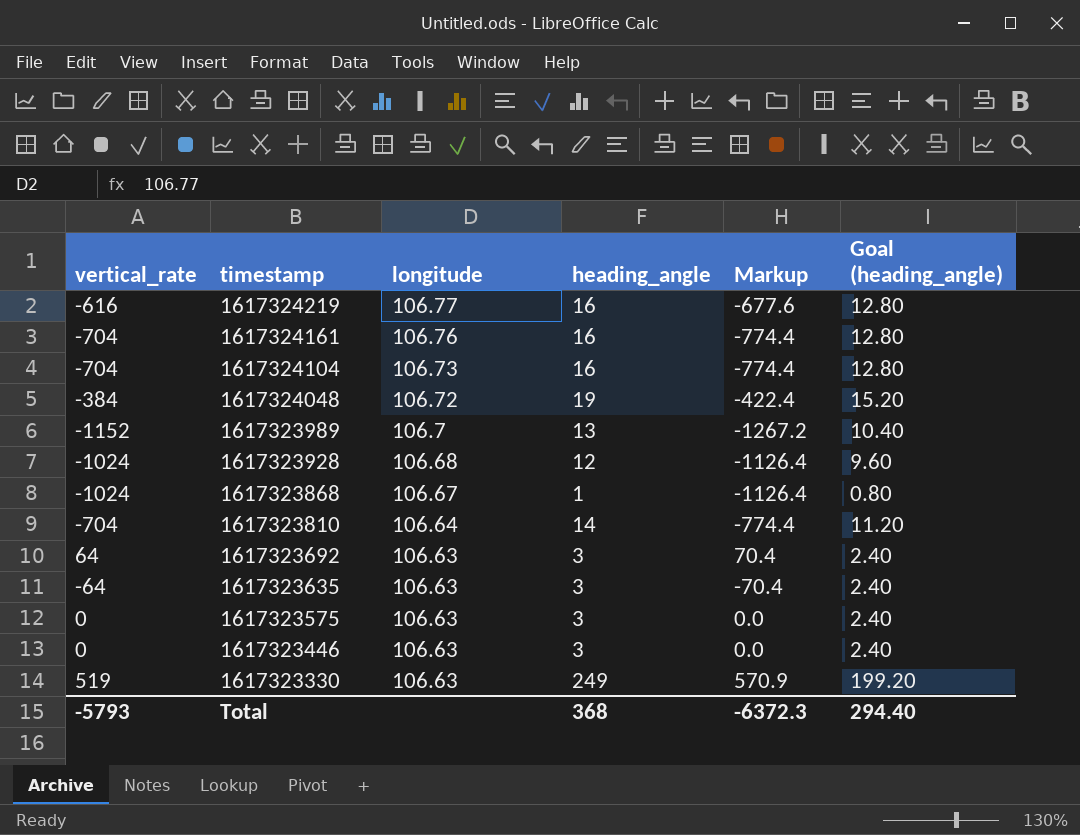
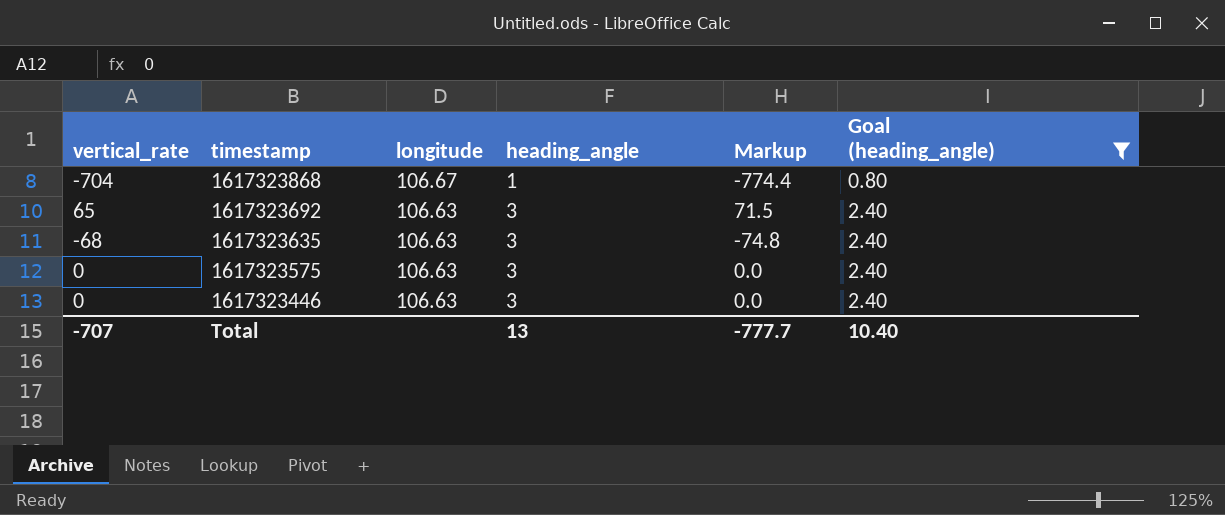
filter: none -> Goal (heading_angle) <= 2.40
1617323868 | vertical_rate: -1024 -> -704
1617323868 | Markup: -1126.4 -> -774.4
1617323692 | vertical_rate: 64 -> 65
1617323692 | Markup: 70.4 -> 71.5
1617323635 | vertical_rate: -64 -> -68
1617323635 | Markup: -70.4 -> -74.8
Total | vertical_rate: -5793 -> -707
Total | heading_angle: 368 -> 13
Total | Markup: -6372.3 -> -777.7
Total | Goal (heading_angle): 294.40 -> 10.40

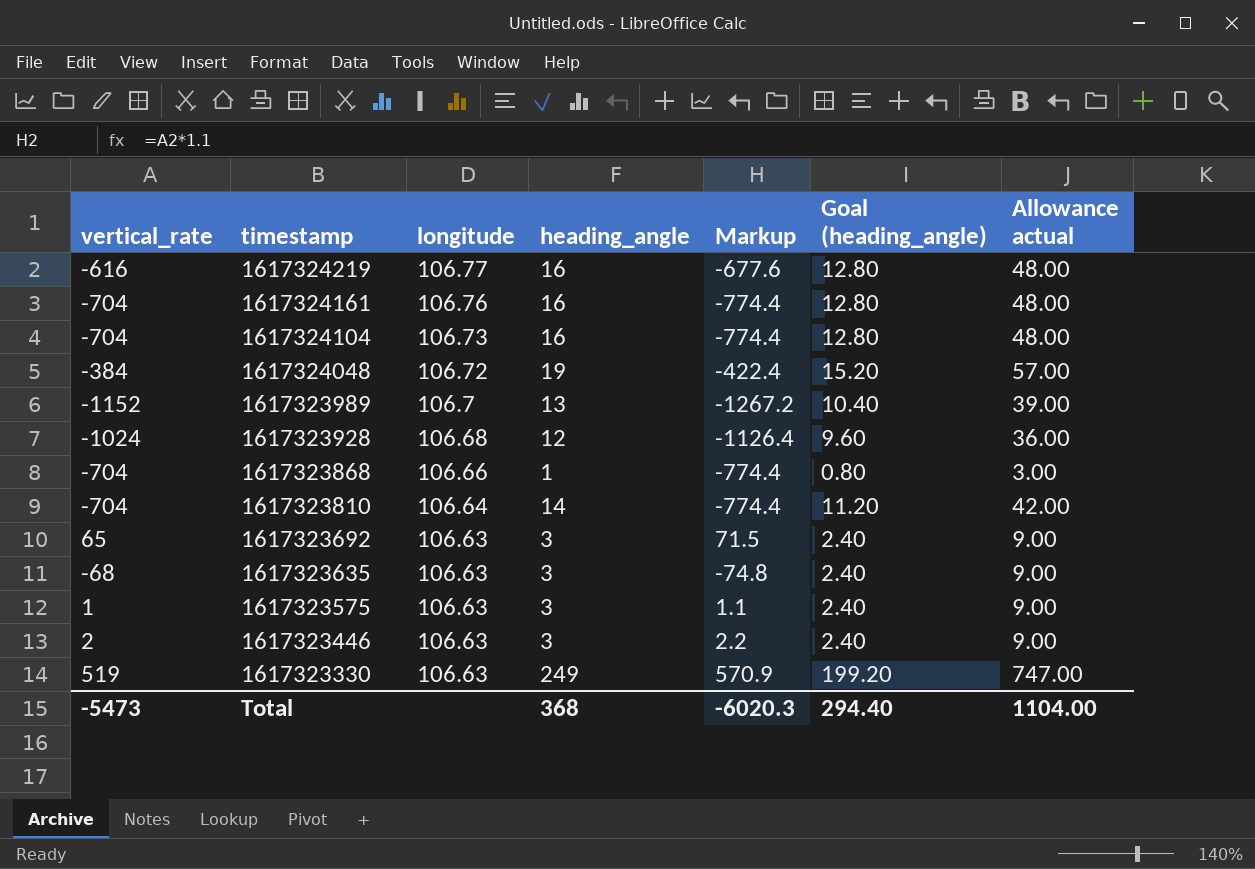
filter: Goal (heading_angle) <= 2.40 -> none
column Allowance actual | formula: none -> [heading_angle] * 3
1617323868 | longitude: 106.67 -> 106.66
1617323575 | vertical_rate: 0 -> 1
1617323575 | Markup: 0.0 -> 1.1
1617323446 | vertical_rate: 0 -> 2
1617323446 | Markup: 0.0 -> 2.2
Total | vertical_rate: -707 -> -5473
Total | heading_angle: 13 -> 368
Total | Markup: -777.7 -> -6020.3
Total | Goal (heading_angle): 10.40 -> 294.40

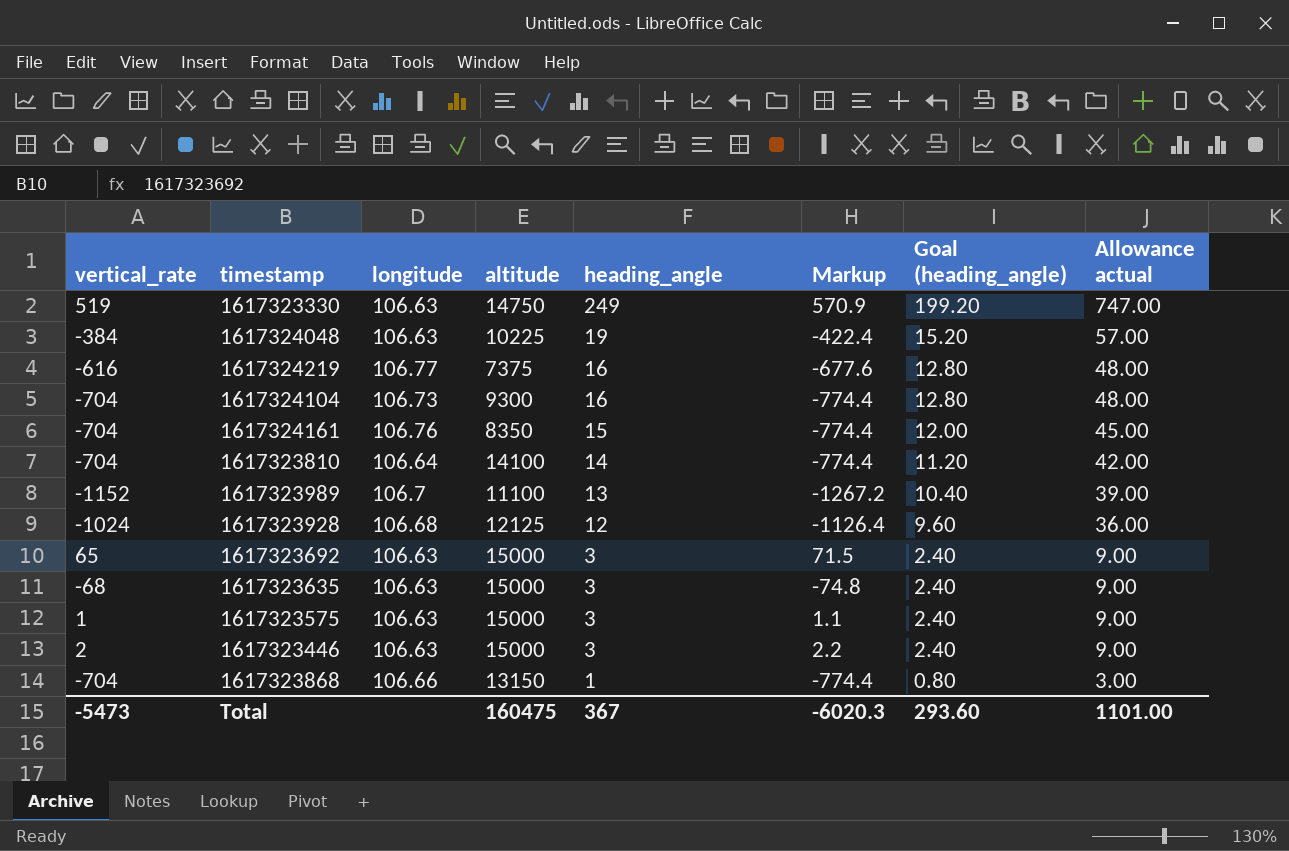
row order: timestamp descending -> heading_angle descending
column altitude | position: none -> 4
1617324048 | longitude: 106.72 -> 106.63
1617324161 | heading_angle: 16 -> 15
1617324161 | Goal (heading_angle): 12.80 -> 12.00
1617324161 | Allowance actual: 48.00 -> 45.00
Total | heading_angle: 368 -> 367
Total | Goal (heading_angle): 294.40 -> 293.60
Total | Allowance actual: 1104.00 -> 1101.00

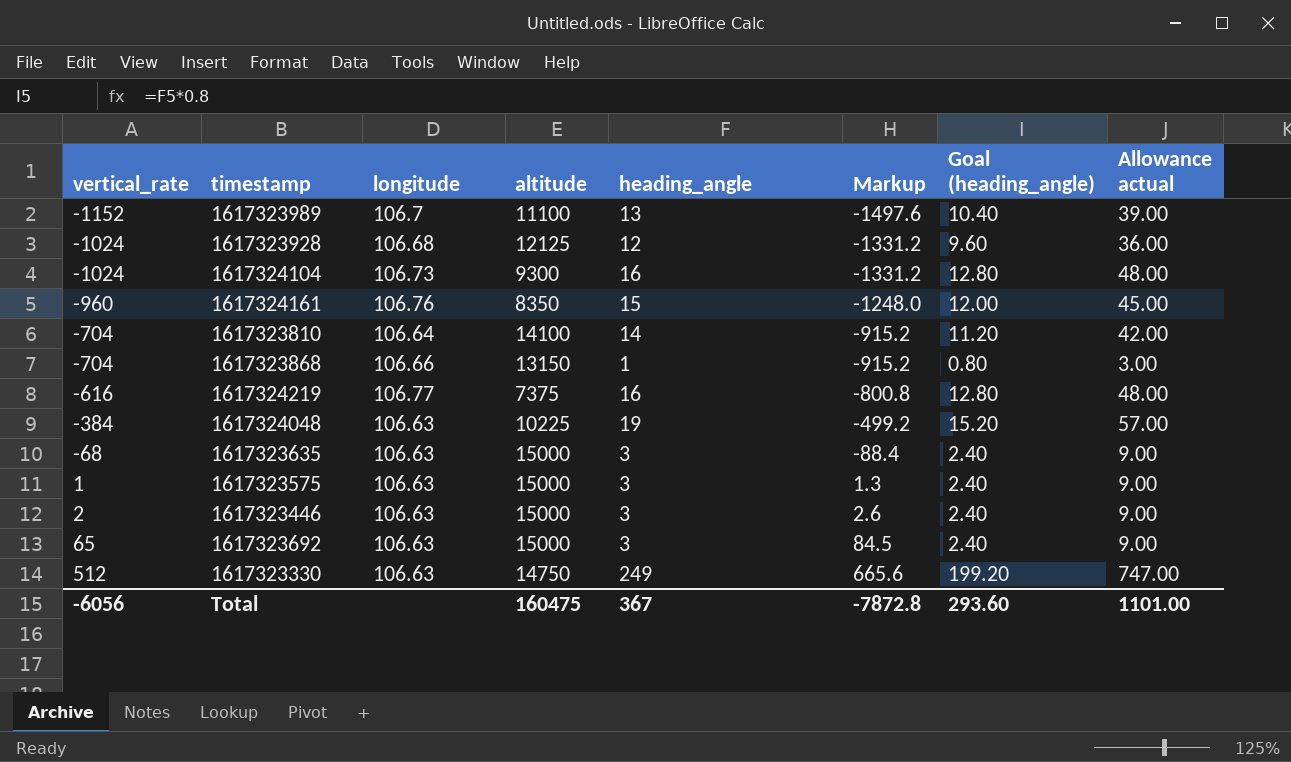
row order: heading_angle descending -> vertical_rate ascending
column Markup | formula: [vertical_rate] * 1.1 -> [vertical_rate] * 1.3
1617324104 | vertical_rate: -704 -> -1024
1617324161 | vertical_rate: -704 -> -960
1617323330 | vertical_rate: 519 -> 512
Total | vertical_rate: -5473 -> -6056
Total | Markup: -6020.3 -> -7872.8

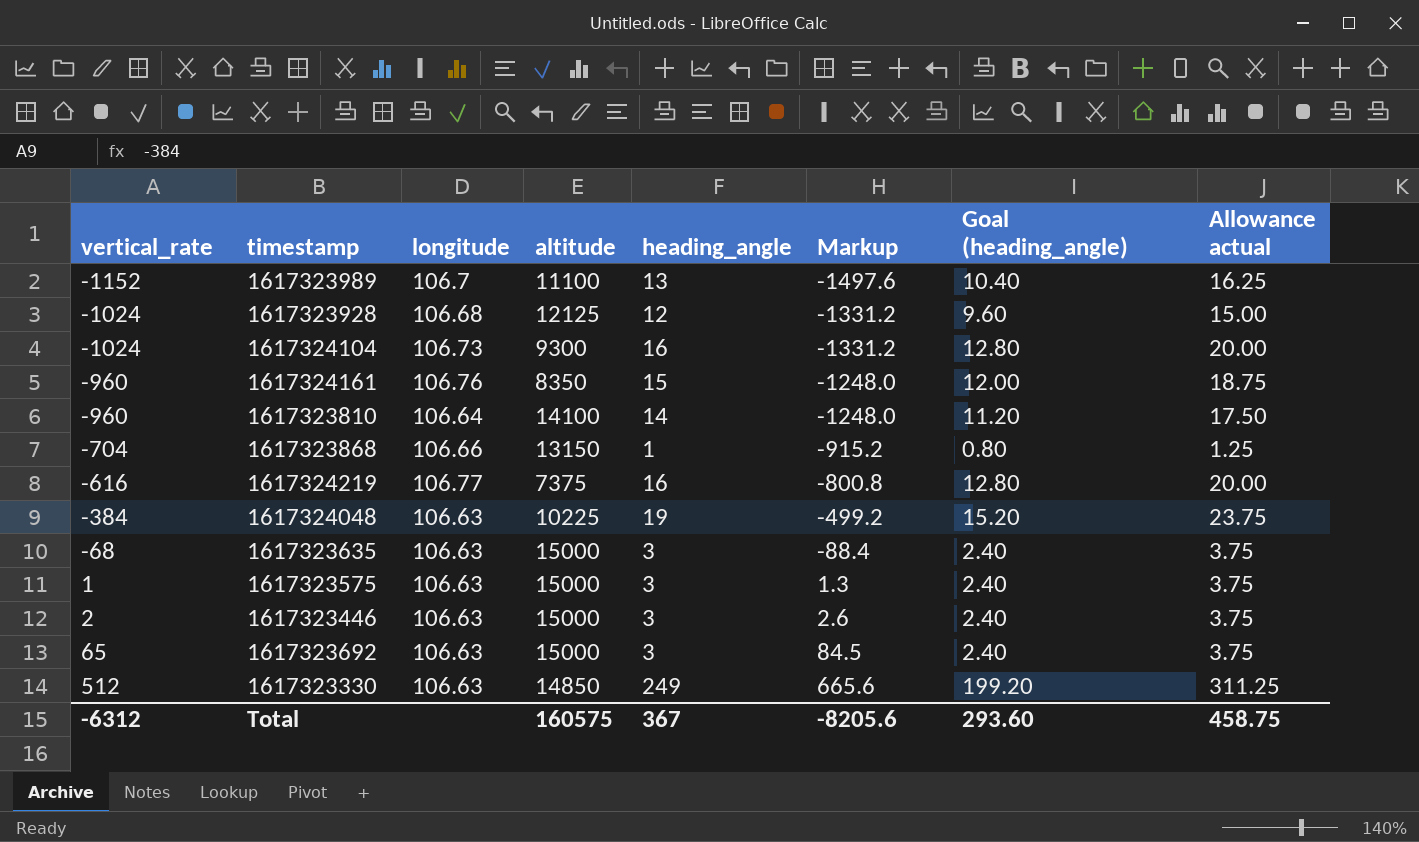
column Allowance actual | formula: [heading_angle] * 3 -> [heading_angle] * 1.25
1617323810 | vertical_rate: -704 -> -960
1617323810 | Markup: -915.2 -> -1248.0
1617323330 | altitude: 14750 -> 14850
Total | vertical_rate: -6056 -> -6312
Total | altitude: 160475 -> 160575
Total | Markup: -7872.8 -> -8205.6
Total | Allowance actual: 1101.00 -> 458.75

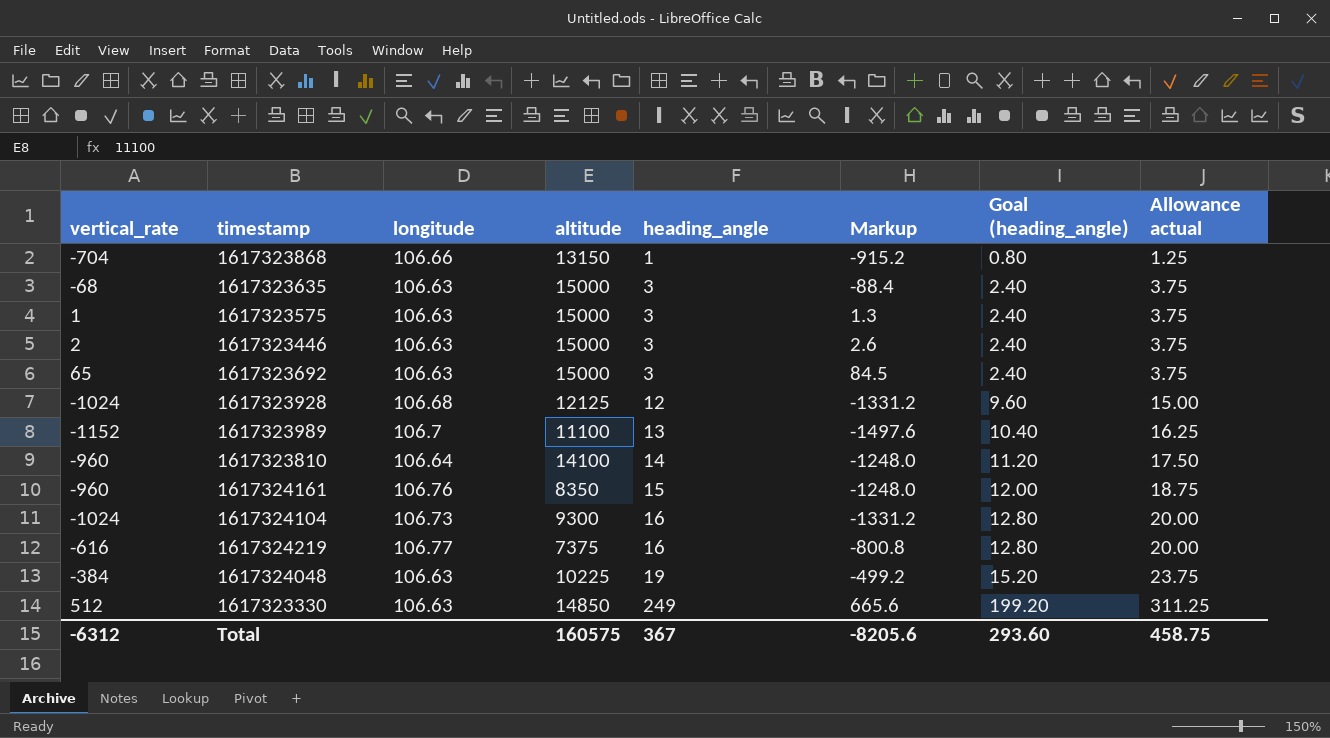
row order: vertical_rate ascending -> heading_angle ascending

